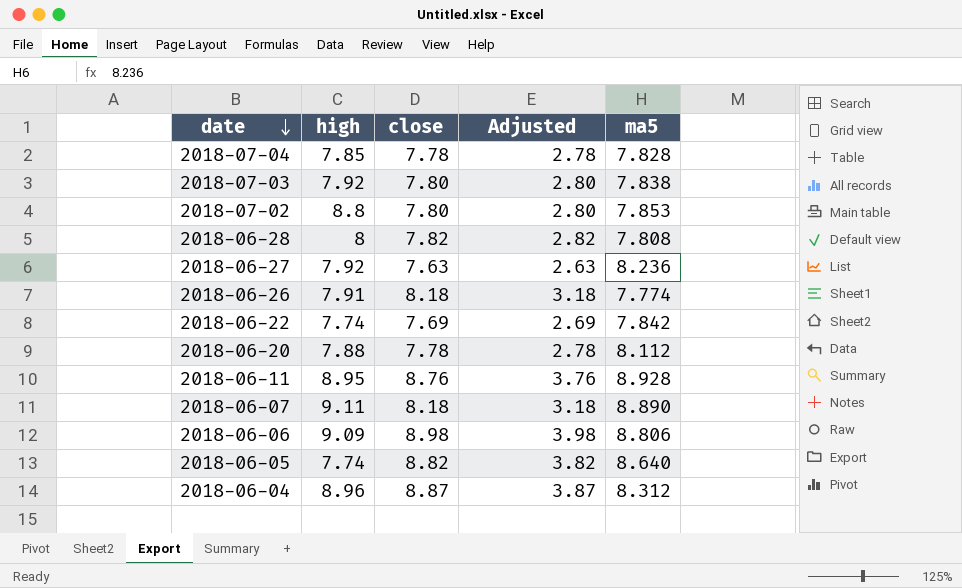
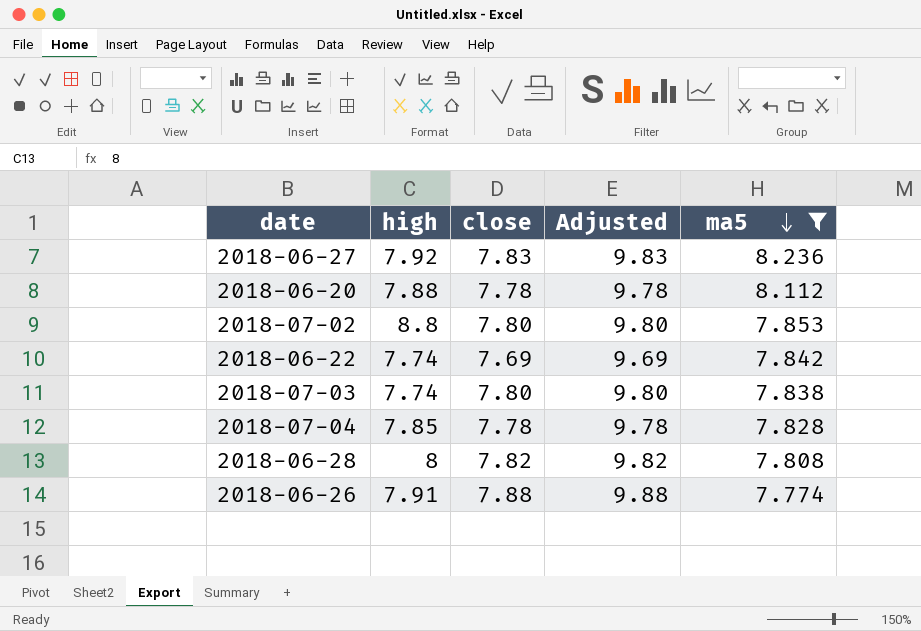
filter: none -> ma5 <= 8.236
row order: date descending -> ma5 descending
column Adjusted | formula: [close] - 5 -> [close] + 2
2018-06-27 | close: 7.63 -> 7.83
2018-07-03 | high: 7.92 -> 7.74
2018-06-26 | close: 8.18 -> 7.88

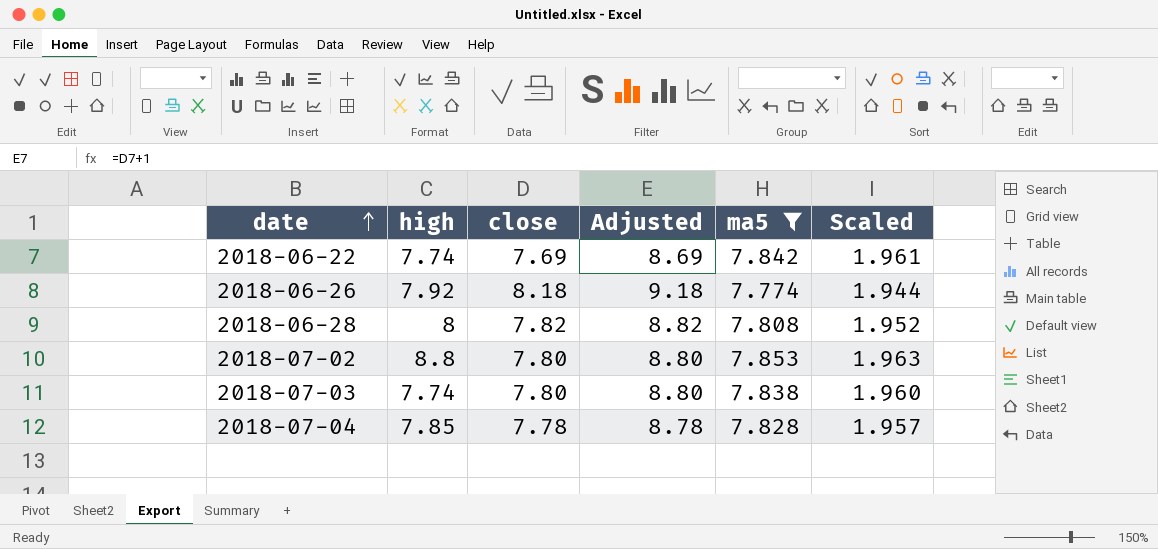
row order: ma5 descending -> date ascending
column Adjusted | formula: [close] + 2 -> [close] + 1
column Scaled | formula: none -> [ma5] * 0.25
row 2018-06-27: 7.92 | 7.83 | 9.83 | 8.236 -> none
row 2018-06-20: 7.88 | 7.78 | 9.78 | 8.112 -> none
2018-06-26 | high: 7.91 -> 7.92
2018-06-26 | close: 7.88 -> 8.18

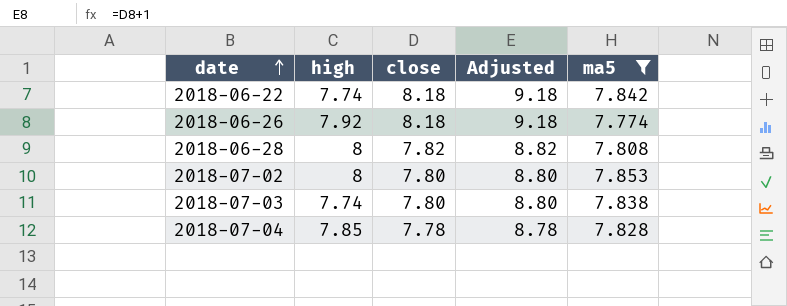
column Scaled | formula: [ma5] * 0.25 -> none
2018-06-22 | close: 7.69 -> 8.18
2018-06-22 | Adjusted: 8.69 -> 9.18
2018-07-02 | high: 8.8 -> 8

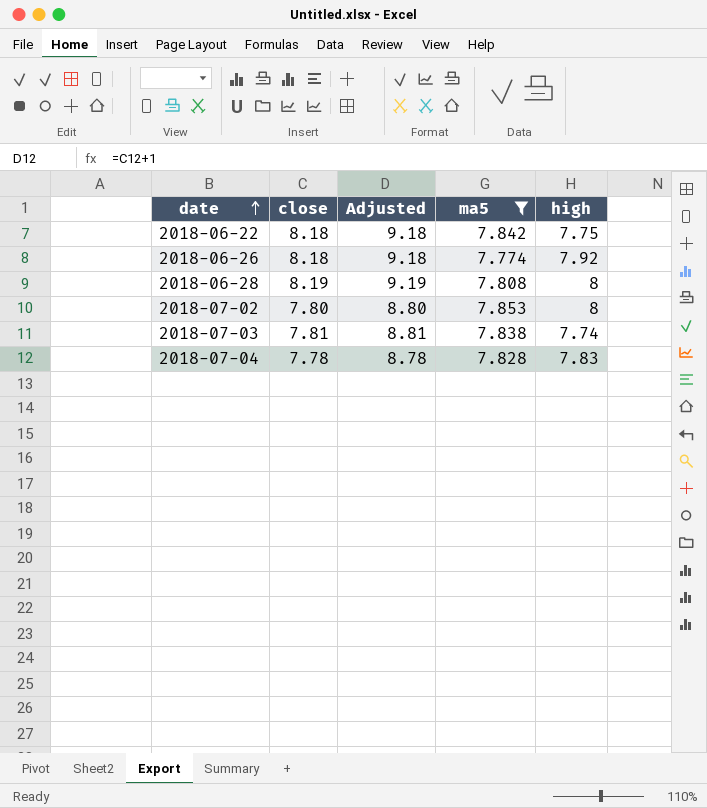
column high | position: 2 -> 5
2018-06-22 | high: 7.74 -> 7.75
2018-06-28 | close: 7.82 -> 8.19
2018-06-28 | Adjusted: 8.82 -> 9.19
2018-07-03 | close: 7.80 -> 7.81
2018-07-03 | Adjusted: 8.80 -> 8.81
2018-07-04 | high: 7.85 -> 7.83

